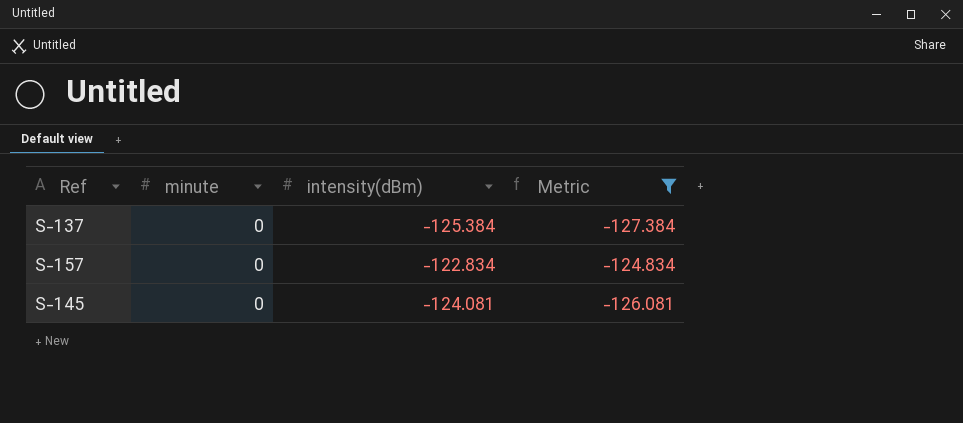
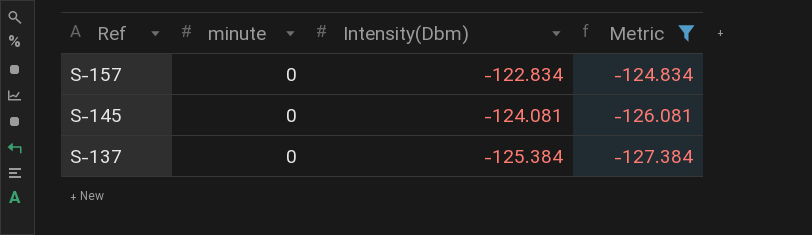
row order: none -> Ref descending
column name: intensity(dBm) -> Intensity(Dbm)

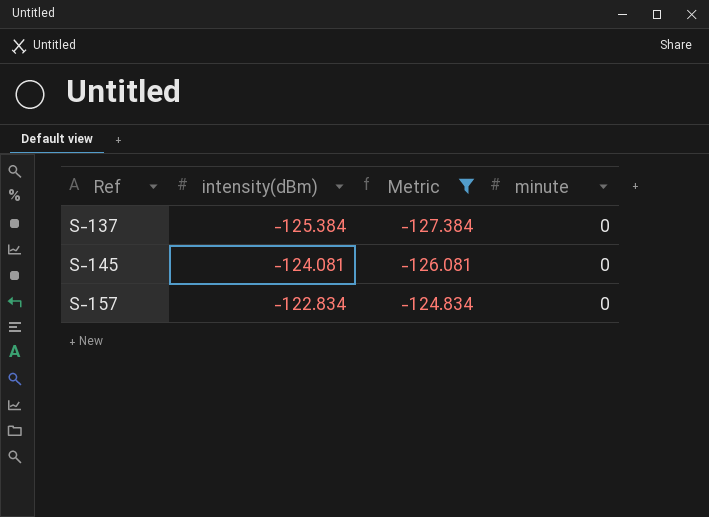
row order: Ref descending -> Ref ascending
column name: Intensity(Dbm) -> intensity(dBm)
column minute | position: 2 -> 4

